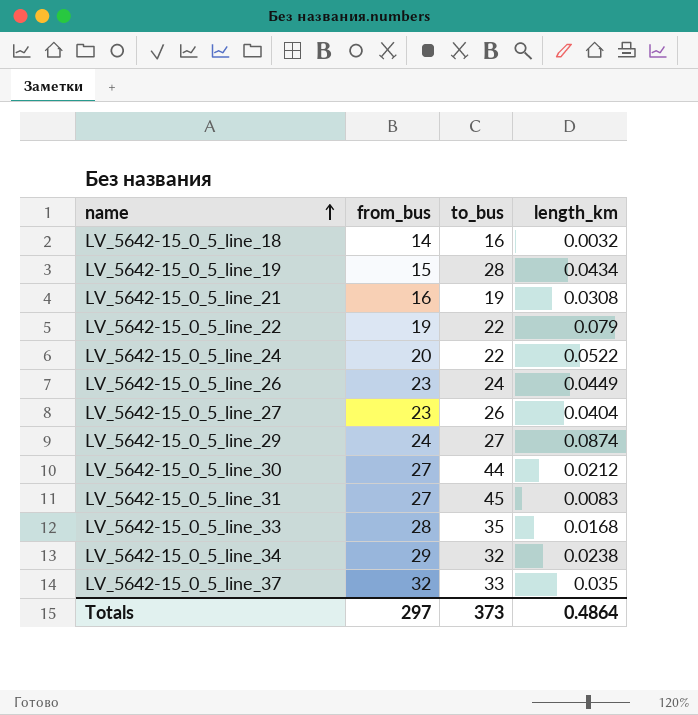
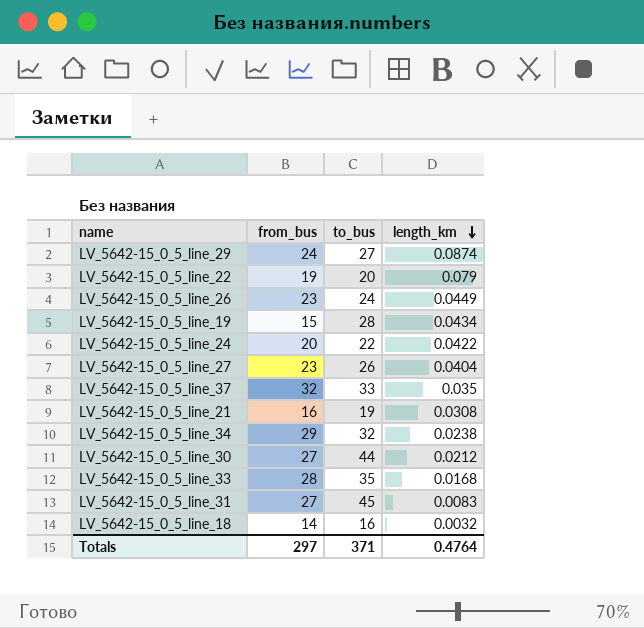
row order: name ascending -> length_km descending
LV_5642-15_0_5_line_22 | to_bus: 22 -> 20
LV_5642-15_0_5_line_24 | length_km: 0.0522 -> 0.0422
Totals | to_bus: 373 -> 371
Totals | length_km: 0.4864 -> 0.4764

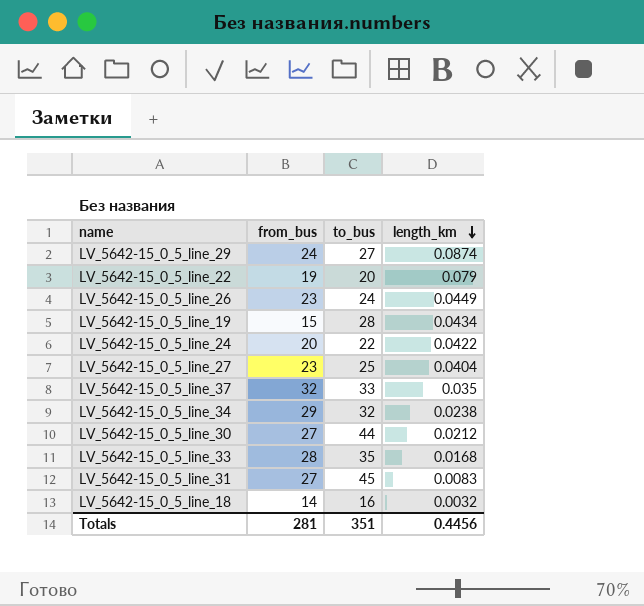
row LV_5642-15_0_5_line_21: 16 | 19 | 0.0308 -> none
LV_5642-15_0_5_line_27 | to_bus: 26 -> 25
Totals | from_bus: 297 -> 281
Totals | to_bus: 371 -> 351
Totals | length_km: 0.4764 -> 0.4456

